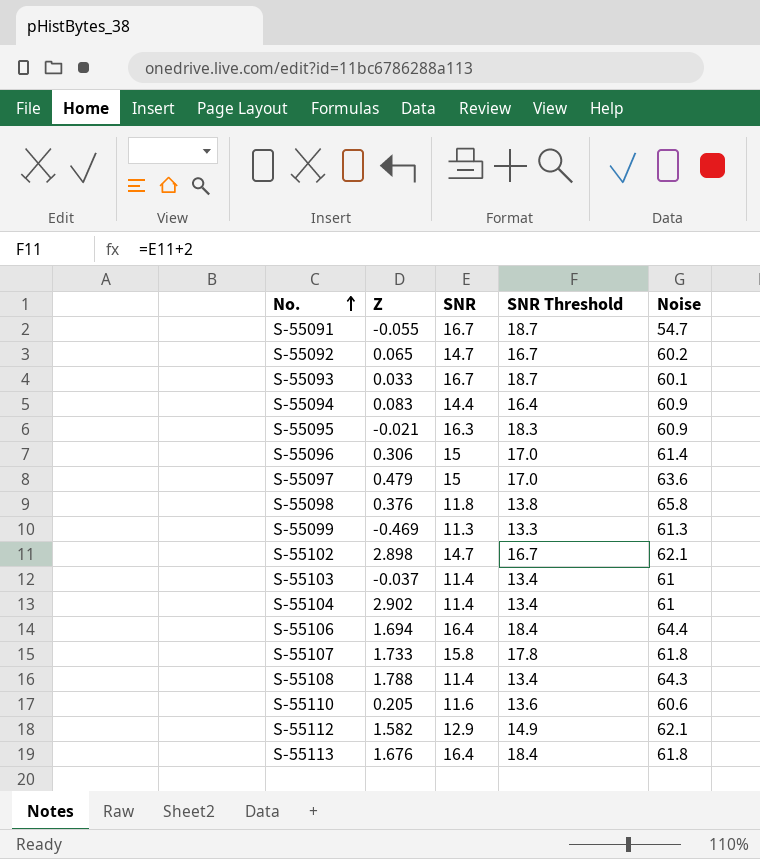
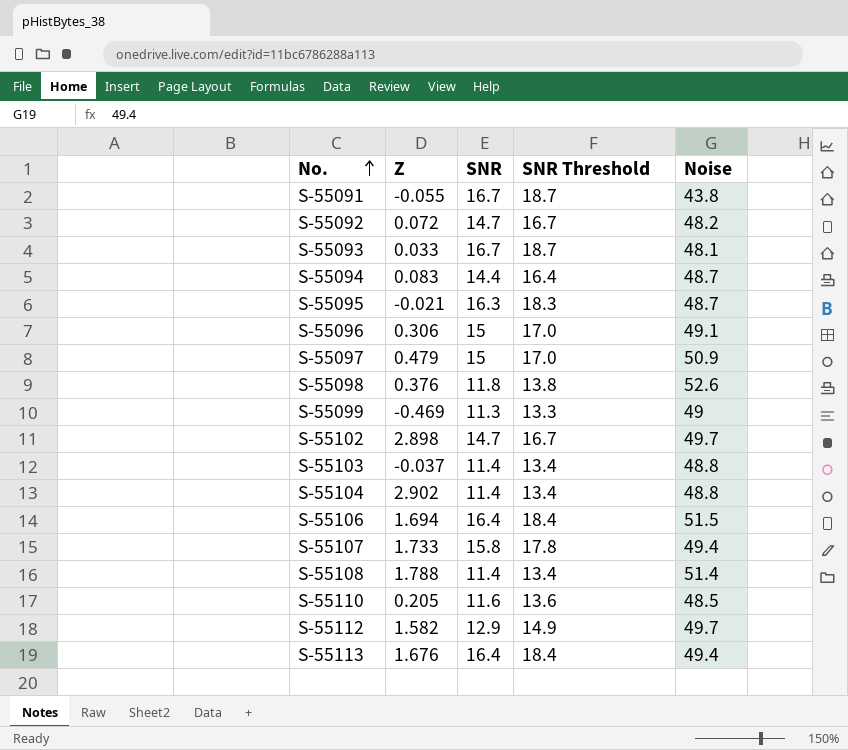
S-55091 | Noise: 54.7 -> 43.8
S-55092 | Z: 0.065 -> 0.072
S-55092 | Noise: 60.2 -> 48.2
S-55093 | Noise: 60.1 -> 48.1
S-55094 | Noise: 60.9 -> 48.7
S-55095 | Noise: 60.9 -> 48.7
S-55096 | Noise: 61.4 -> 49.1
S-55097 | Noise: 63.6 -> 50.9
S-55098 | Noise: 65.8 -> 52.6
S-55099 | Noise: 61.3 -> 49
S-55102 | Noise: 62.1 -> 49.7
S-55103 | Noise: 61 -> 48.8
S-55104 | Noise: 61 -> 48.8
S-55106 | Noise: 64.4 -> 51.5
S-55107 | Noise: 61.8 -> 49.4
S-55108 | Noise: 64.3 -> 51.4
S-55110 | Noise: 60.6 -> 48.5
S-55112 | Noise: 62.1 -> 49.7
S-55113 | Noise: 61.8 -> 49.4

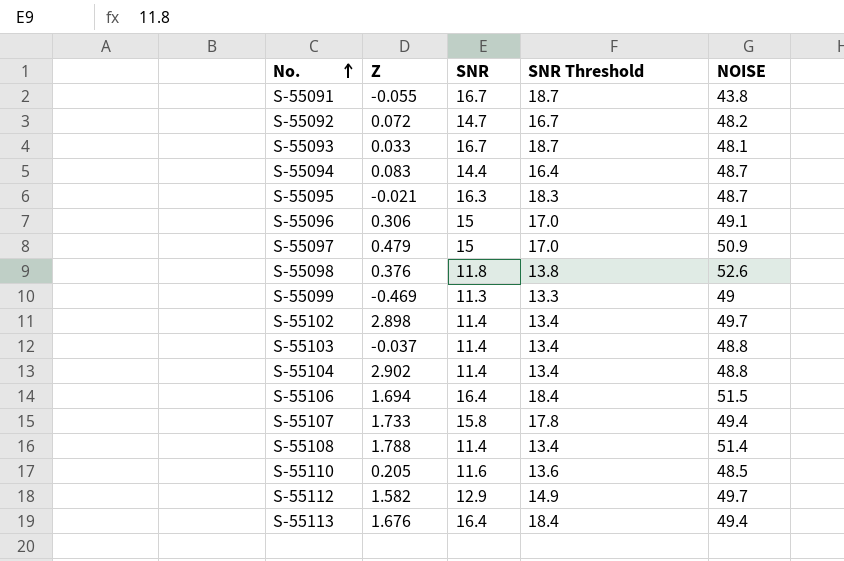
column name: Noise -> NOISE
S-55102 | SNR: 14.7 -> 11.4
S-55102 | SNR Threshold: 16.7 -> 13.4

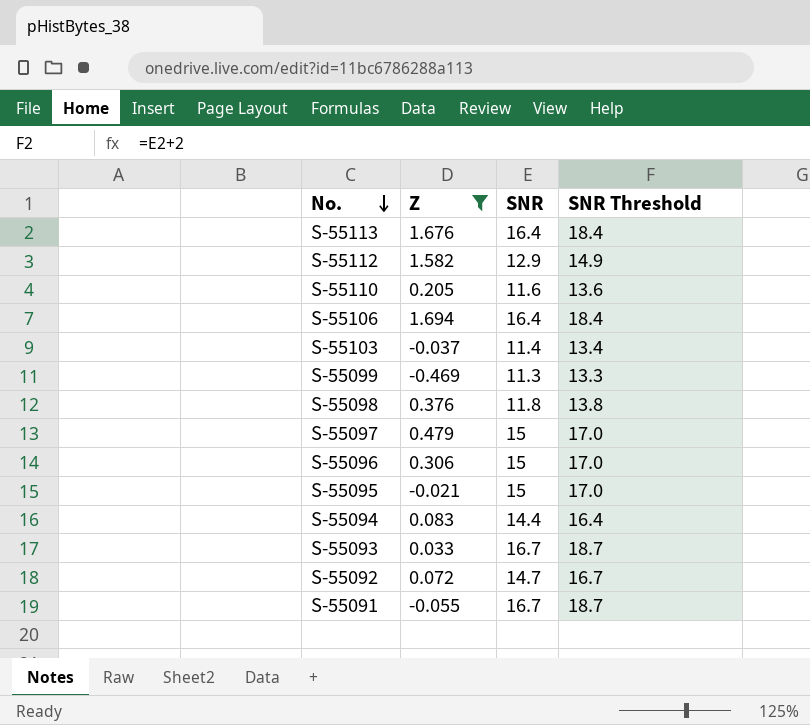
filter: none -> Z <= 1.694
row order: No. ascending -> No. descending
column NOISE | position: 5 -> none
S-55095 | SNR: 16.3 -> 15
S-55095 | SNR Threshold: 18.3 -> 17.0

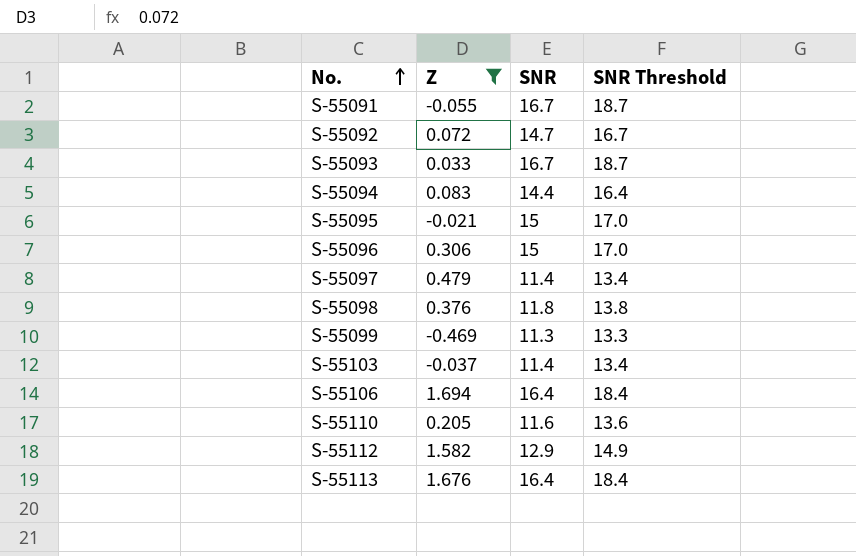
row order: No. descending -> No. ascending
S-55097 | SNR: 15 -> 11.4
S-55097 | SNR Threshold: 17.0 -> 13.4

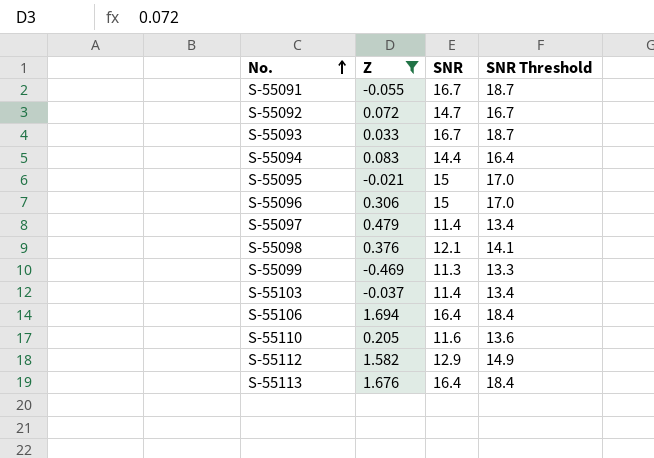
S-55098 | SNR: 11.8 -> 12.1
S-55098 | SNR Threshold: 13.8 -> 14.1

